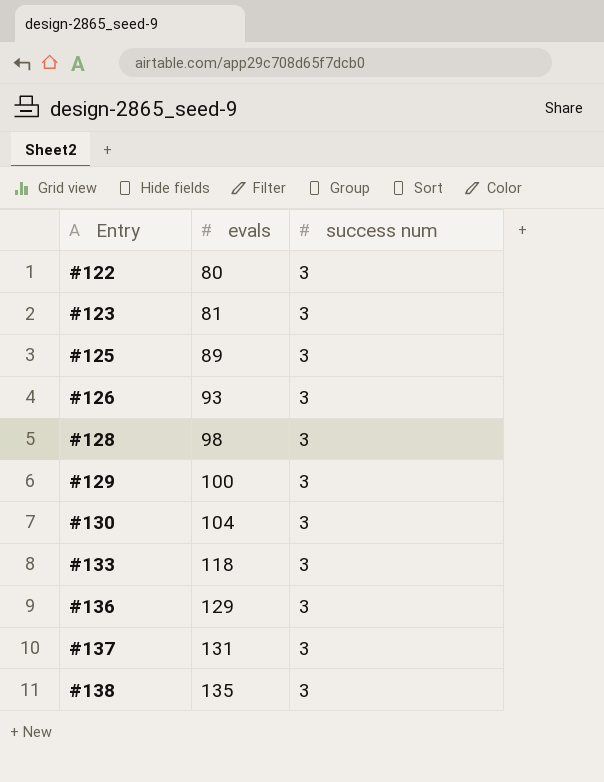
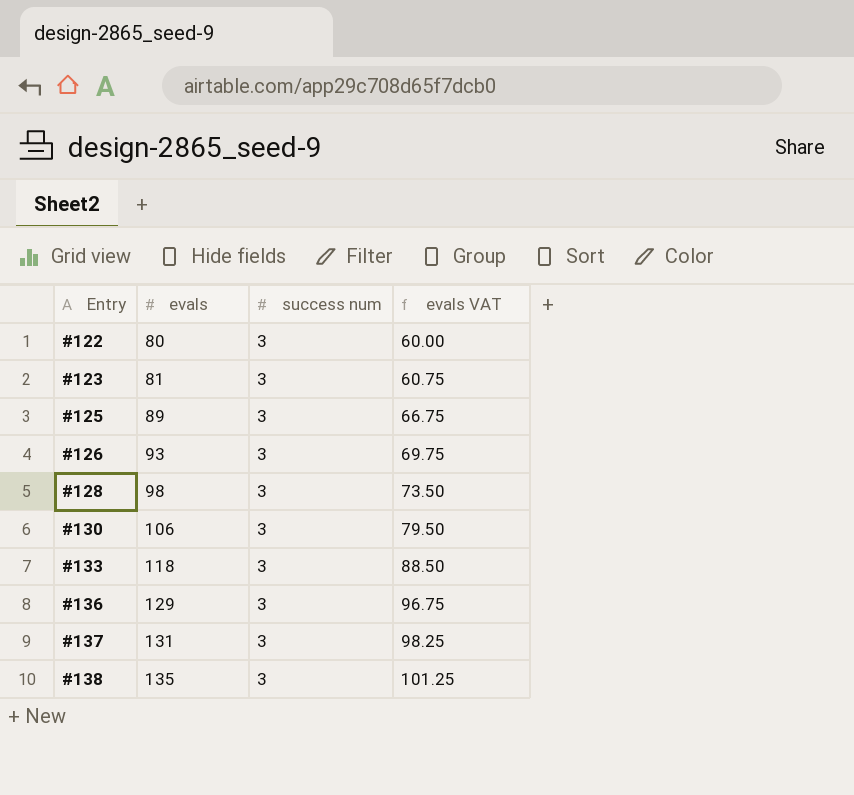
column evals VAT | formula: none -> [evals] * 0.75
row #129: 100 | 3 -> none
#130 | evals: 104 -> 106

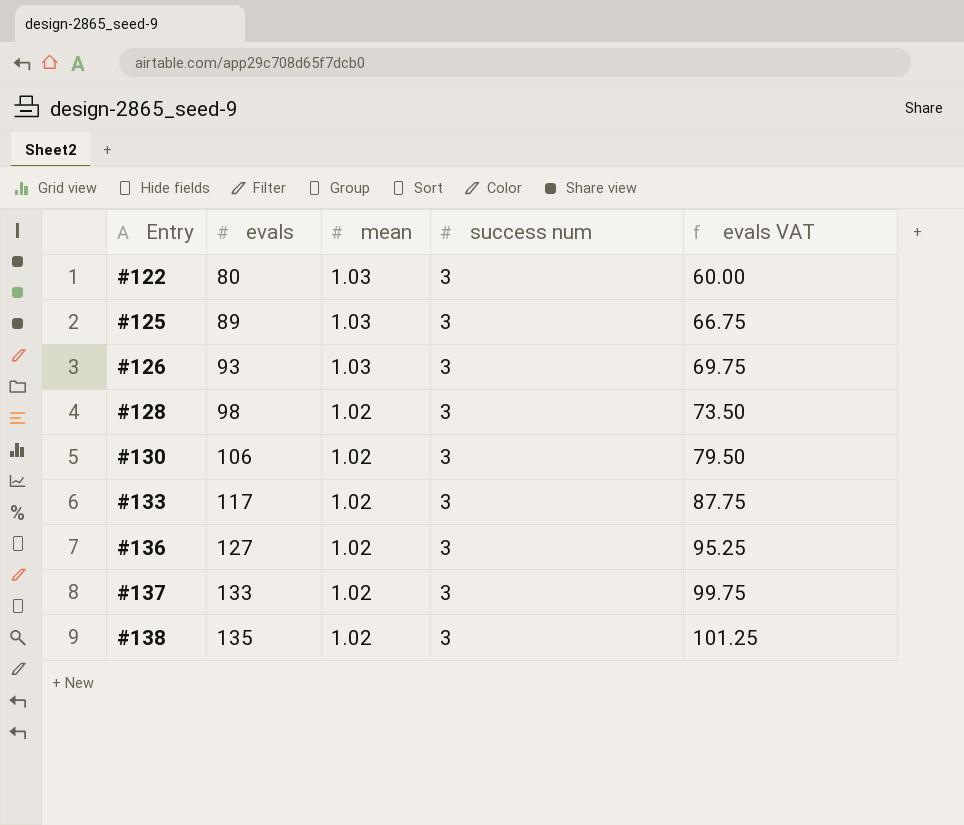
column mean | position: none -> 3
row #123: 81 | 3 | 60.75 -> none
#133 | evals: 118 -> 117
#133 | evals VAT: 88.50 -> 87.75
#136 | evals: 129 -> 127
#136 | evals VAT: 96.75 -> 95.25
#137 | evals: 131 -> 133
#137 | evals VAT: 98.25 -> 99.75

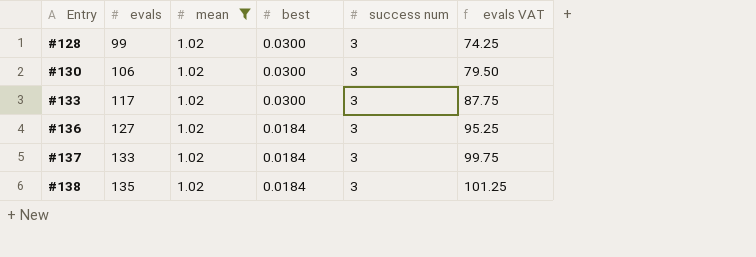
filter: none -> mean = 1.02
column best | position: none -> 4
#128 | evals: 98 -> 99
#128 | evals VAT: 73.50 -> 74.25

